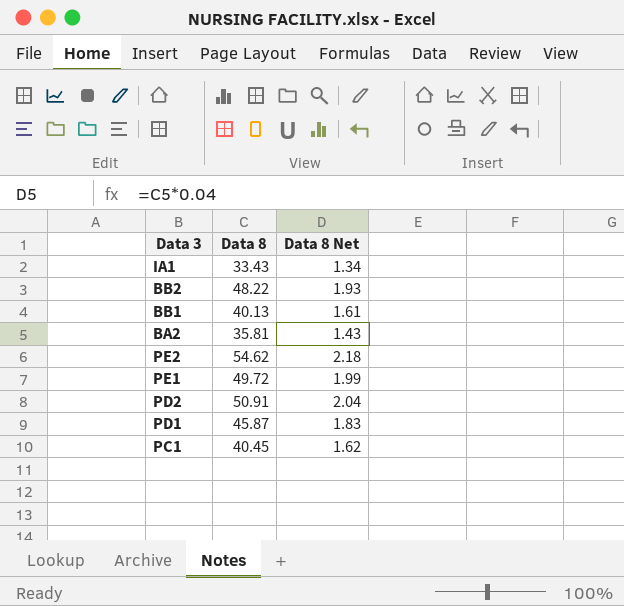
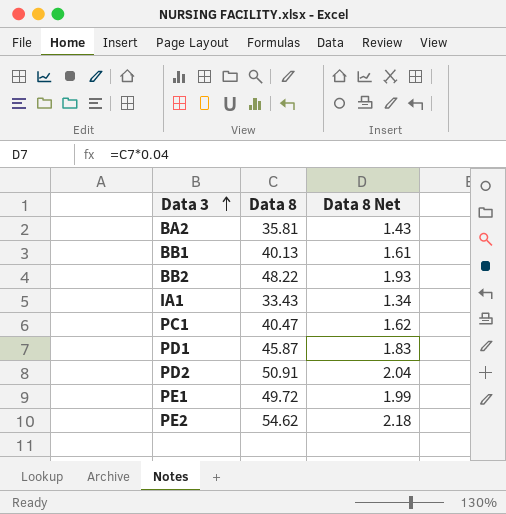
row order: none -> Data 3 ascending
PC1 | Data 8: 40.45 -> 40.47

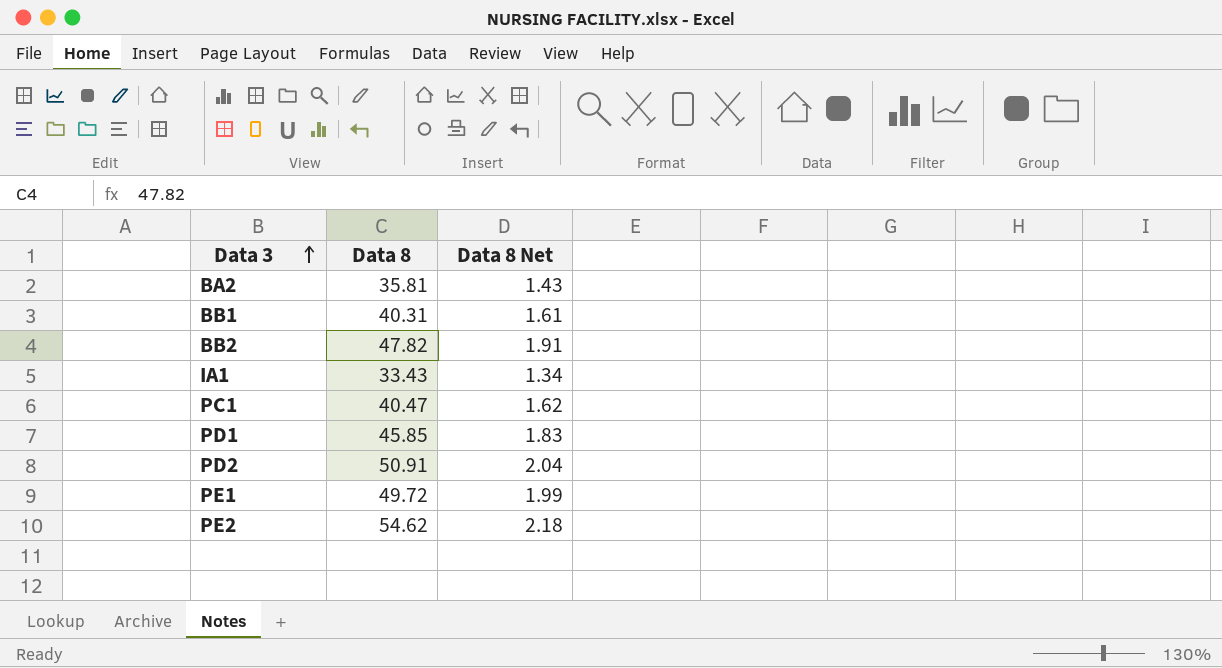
BB1 | Data 8: 40.13 -> 40.31
BB2 | Data 8: 48.22 -> 47.82
BB2 | Data 8 Net: 1.93 -> 1.91
PD1 | Data 8: 45.87 -> 45.85

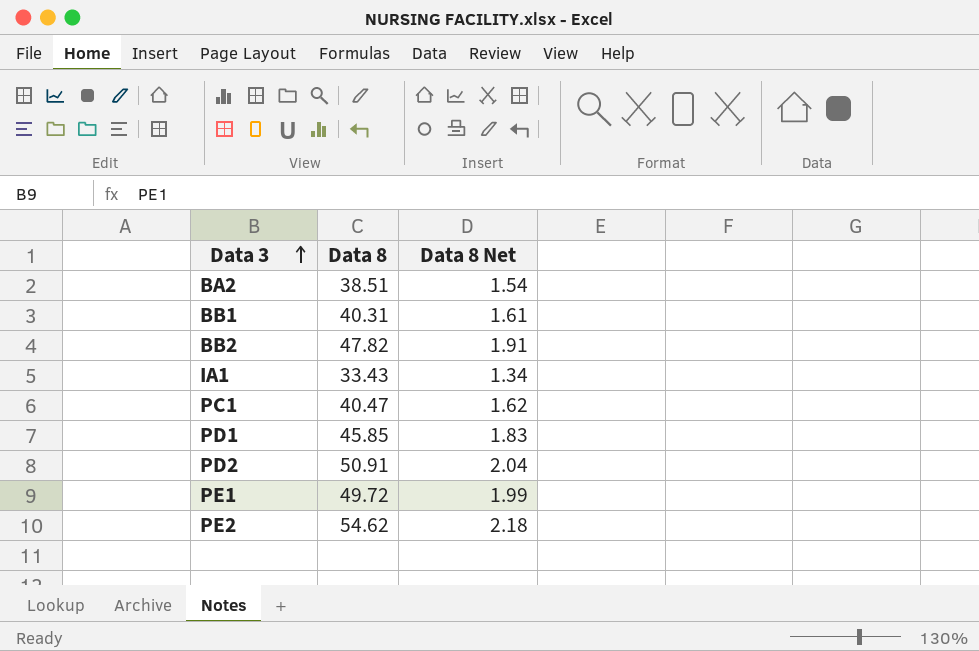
BA2 | Data 8: 35.81 -> 38.51
BA2 | Data 8 Net: 1.43 -> 1.54

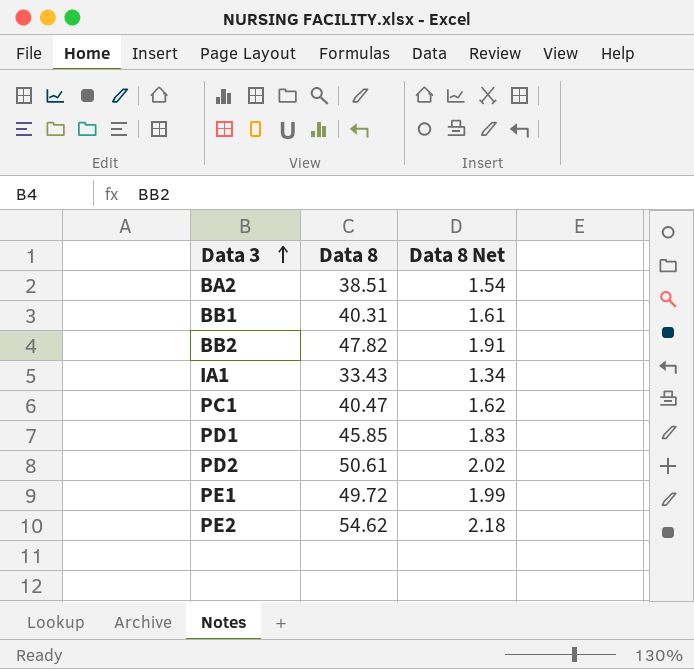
PD2 | Data 8: 50.91 -> 50.61
PD2 | Data 8 Net: 2.04 -> 2.02

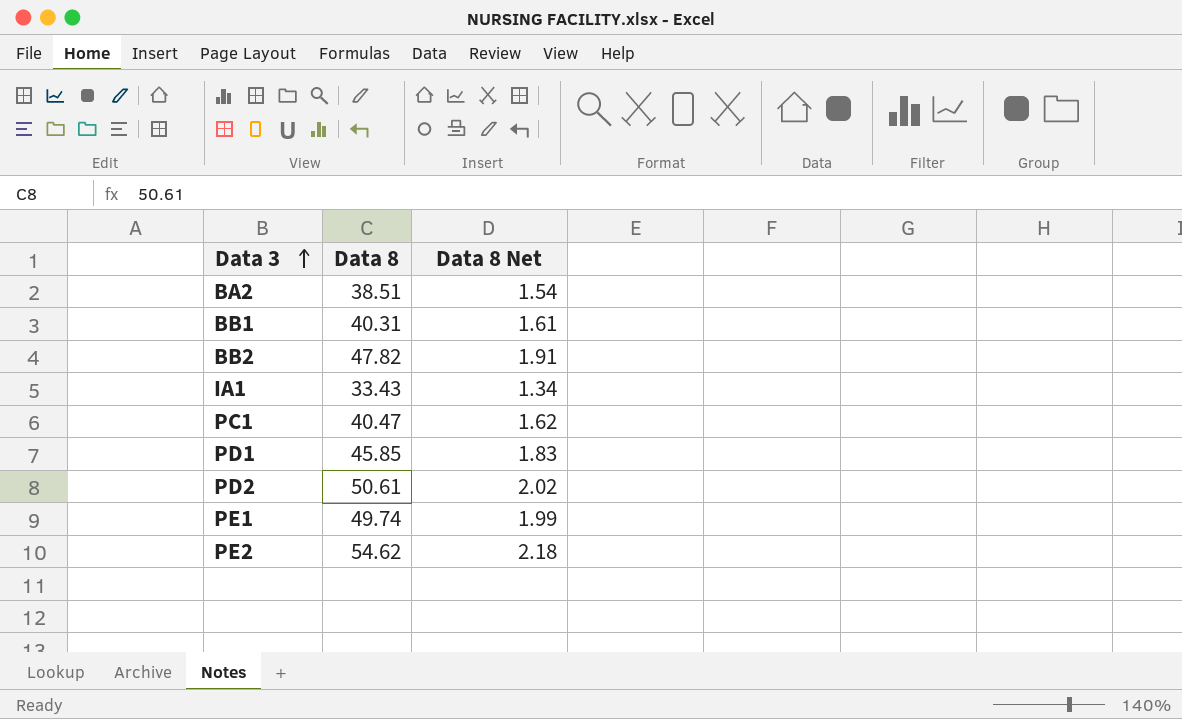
PE1 | Data 8: 49.72 -> 49.74

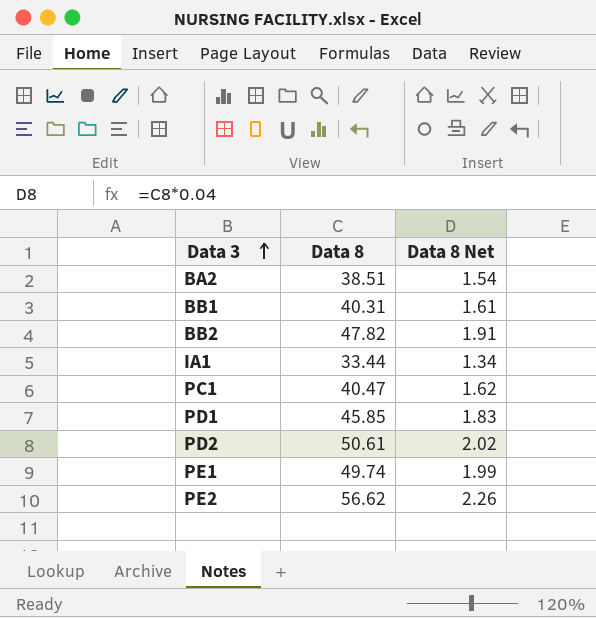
IA1 | Data 8: 33.43 -> 33.44
PE2 | Data 8: 54.62 -> 56.62
PE2 | Data 8 Net: 2.18 -> 2.26

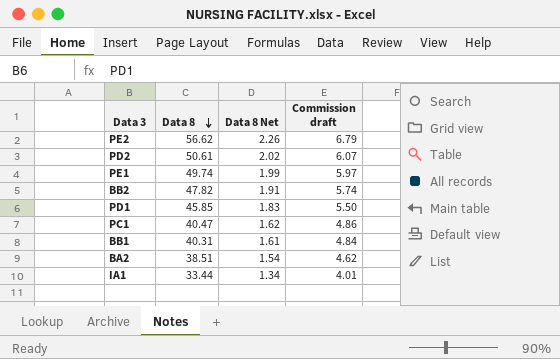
row order: Data 3 ascending -> Data 8 descending
column Commission draft | formula: none -> [Data 8] * 0.12

